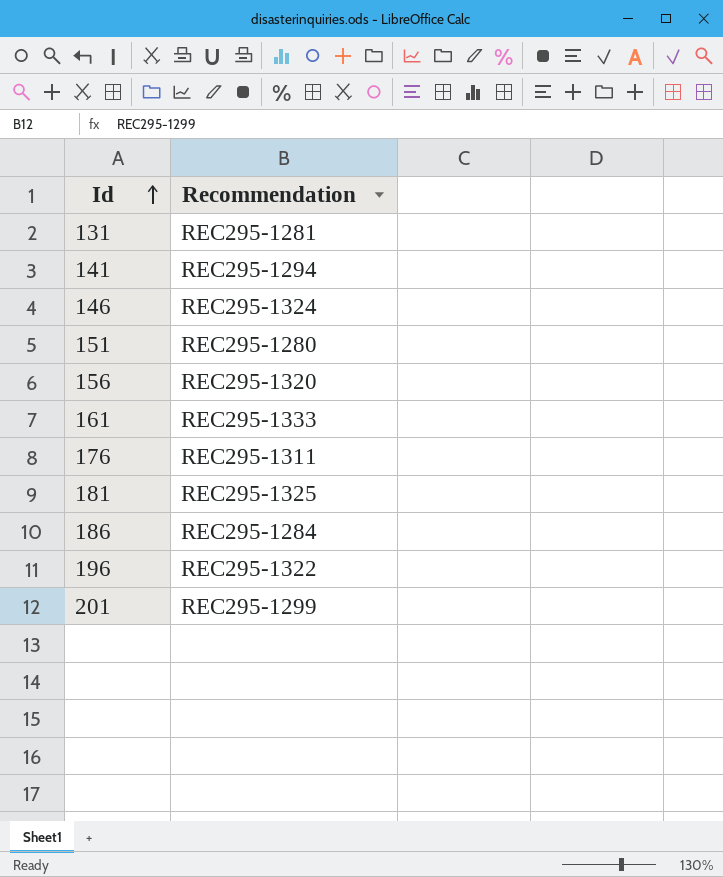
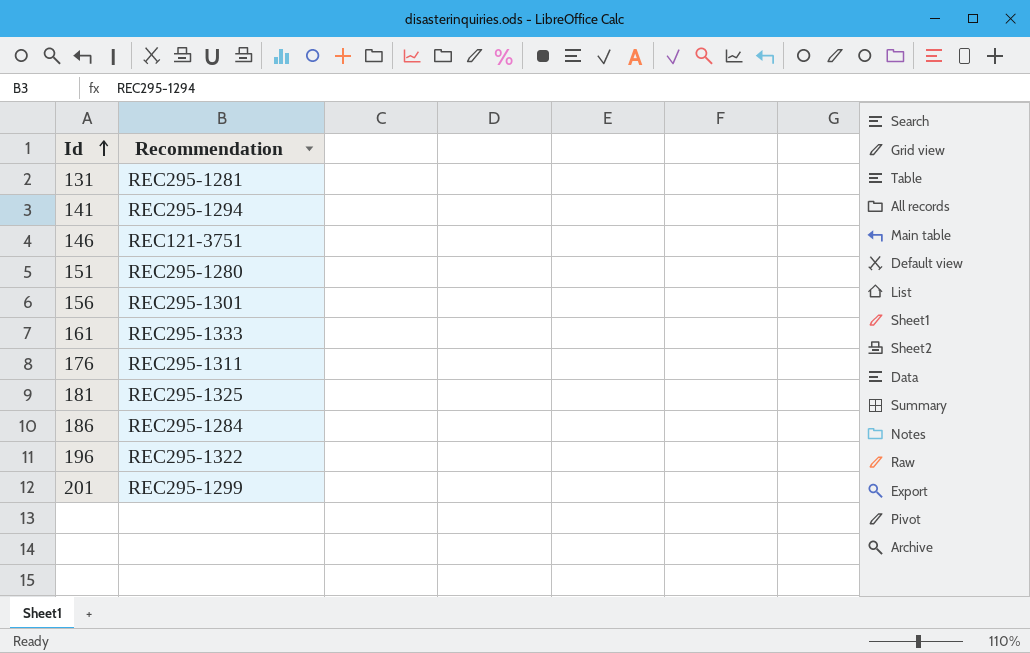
146 | Recommendation: REC295-1324 -> REC121-3751
156 | Recommendation: REC295-1320 -> REC295-1301

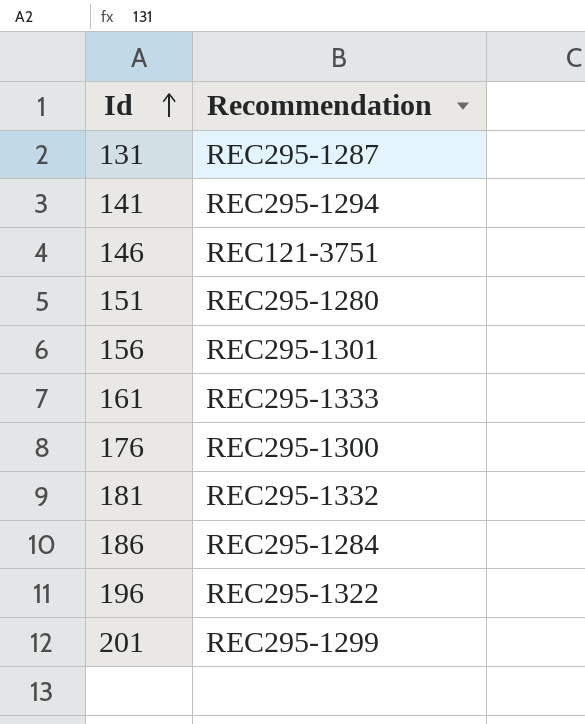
131 | Recommendation: REC295-1281 -> REC295-1287
176 | Recommendation: REC295-1311 -> REC295-1300
181 | Recommendation: REC295-1325 -> REC295-1332

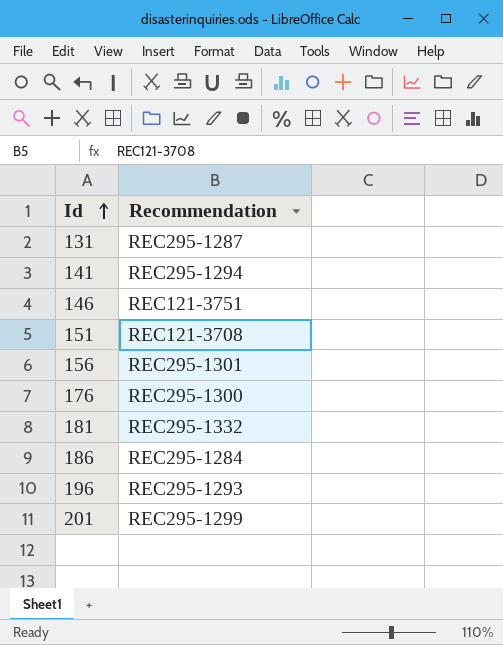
row 161: REC295-1333 -> none
151 | Recommendation: REC295-1280 -> REC121-3708
196 | Recommendation: REC295-1322 -> REC295-1293

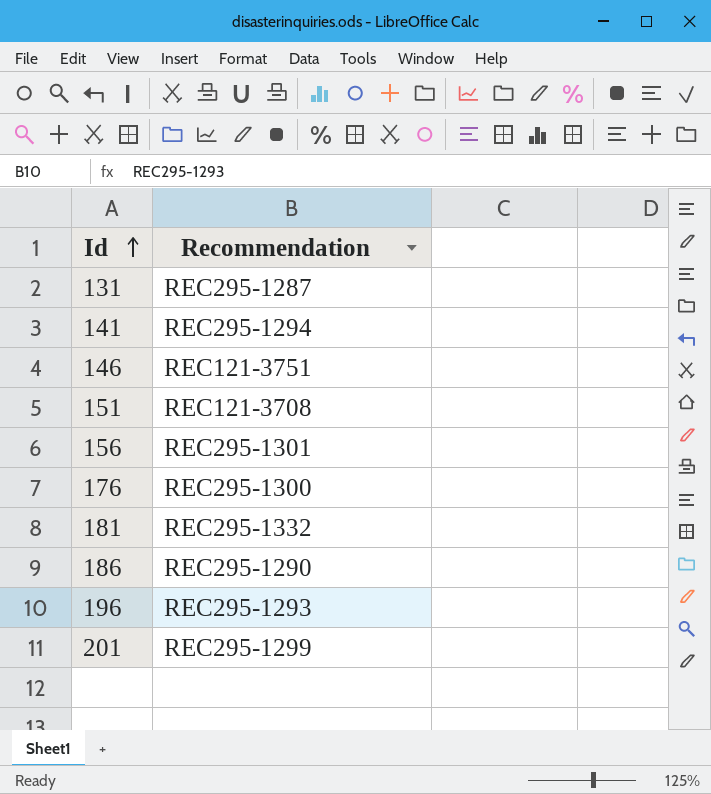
186 | Recommendation: REC295-1284 -> REC295-1290

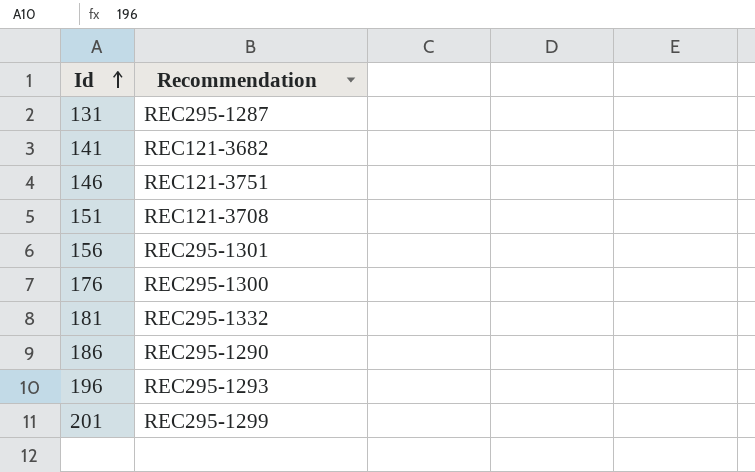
141 | Recommendation: REC295-1294 -> REC121-3682

